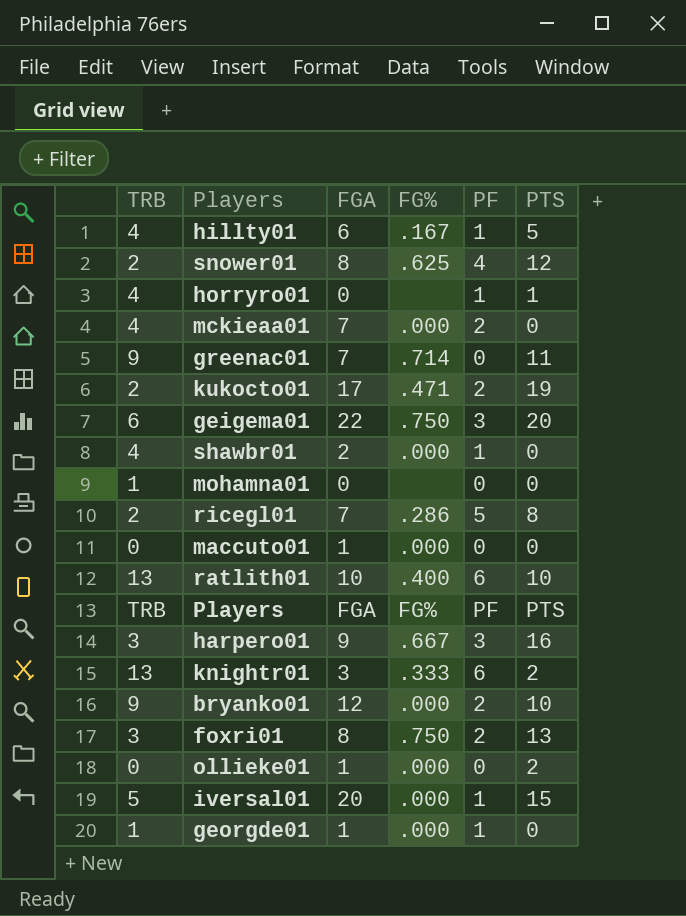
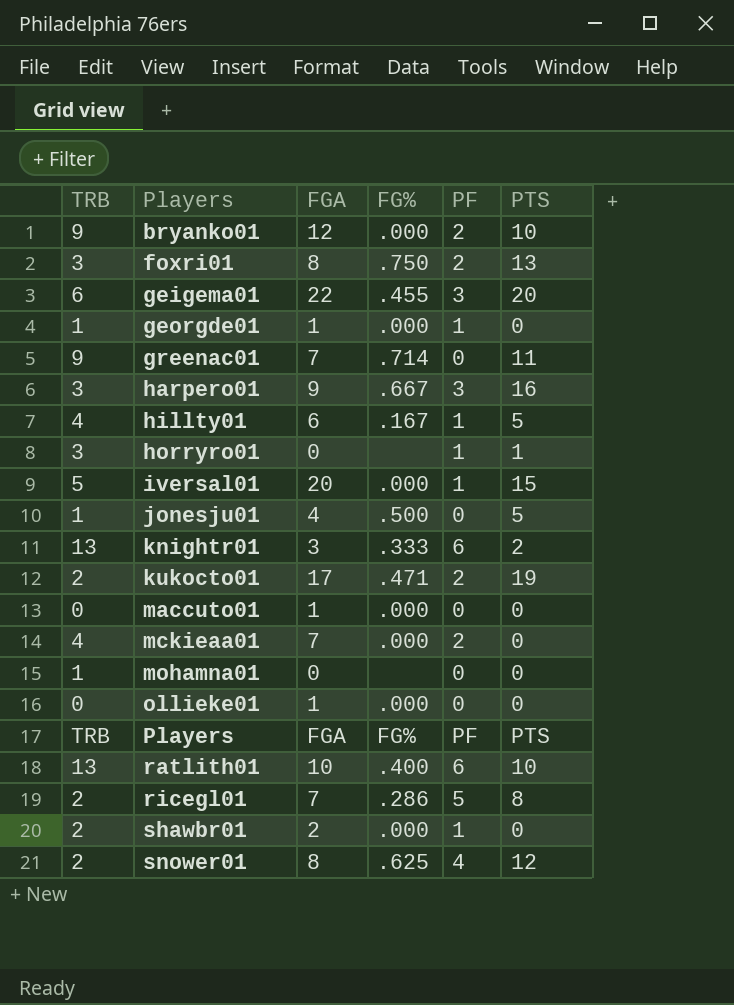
row order: none -> Players ascending
geigema01 | FG%: .750 -> .455
horryro01 | TRB: 4 -> 3
row jonesju01: none -> 1 | 4 | .500 | 0 | 5
ollieke01 | PTS: 2 -> 0
shawbr01 | TRB: 4 -> 2

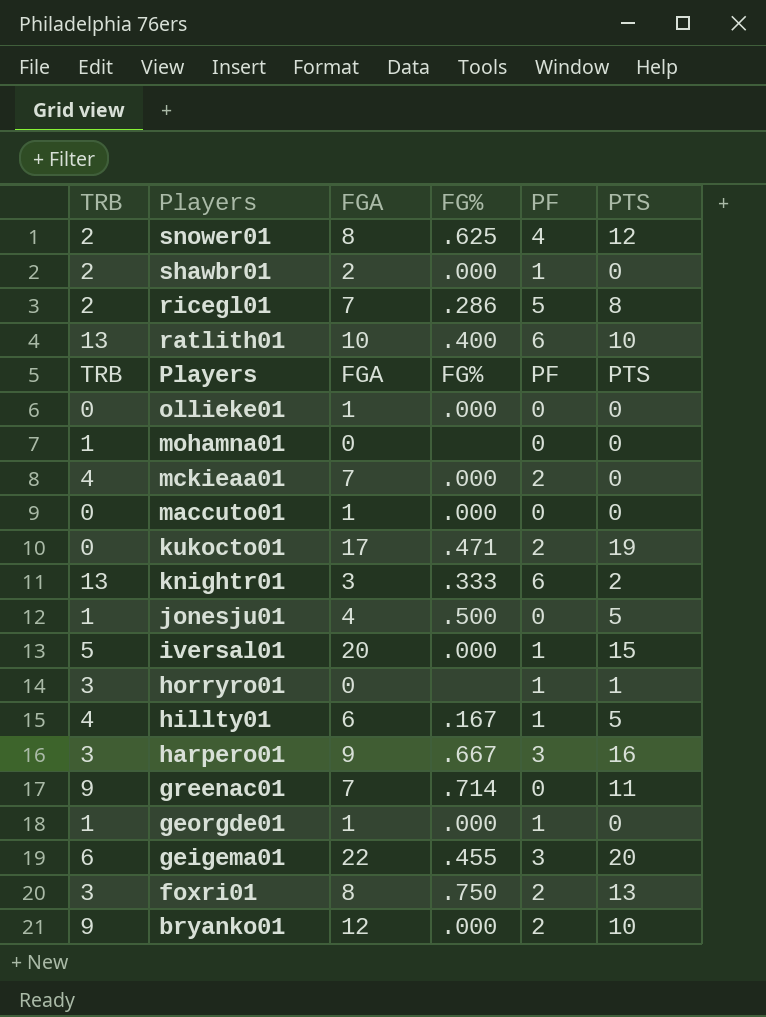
row order: Players ascending -> Players descending
kukocto01 | TRB: 2 -> 0

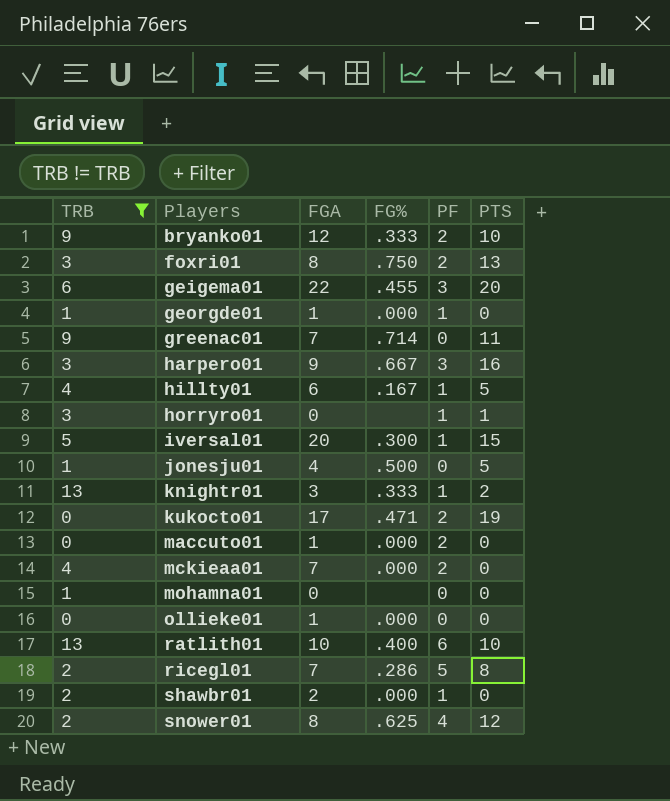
filter: none -> TRB != TRB
row order: Players descending -> Players ascending
bryanko01 | FG%: .000 -> .333
iversal01 | FG%: .000 -> .300
knightr01 | PF: 6 -> 1
maccuto01 | PF: 0 -> 2

